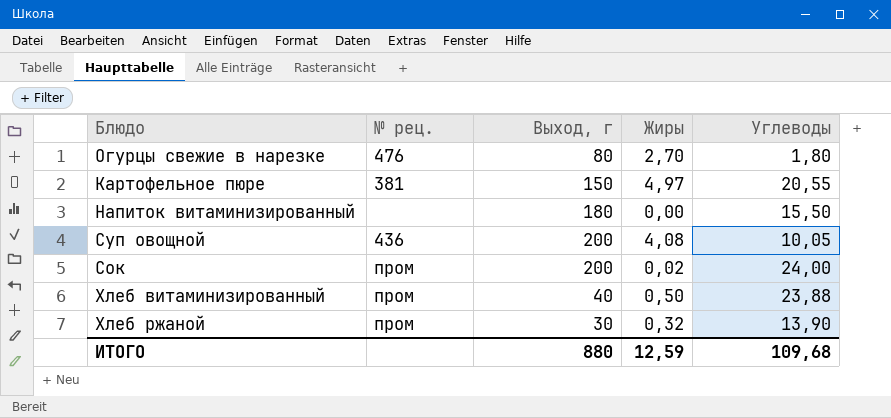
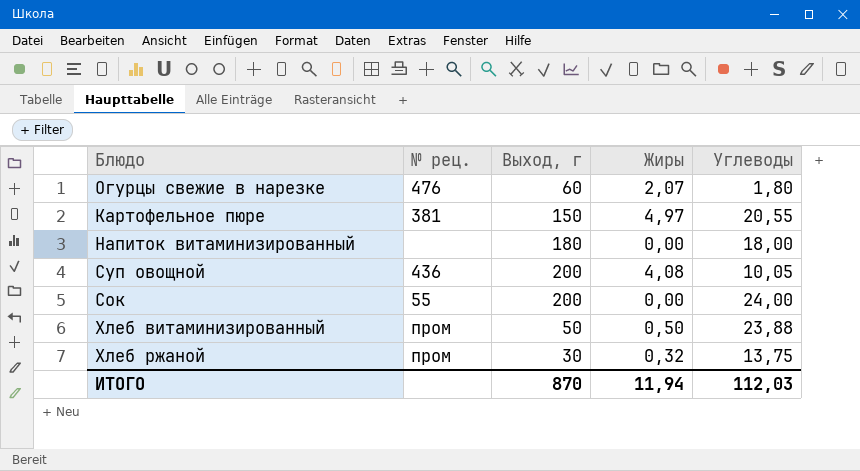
Огурцы свежие в нарезке | Выход, г: 80 -> 60
Огурцы свежие в нарезке | Жиры: 2,70 -> 2,07
Напиток витаминизированный | Углеводы: 15,50 -> 18,00
Сок | № рец.: пром -> 55
Сок | Жиры: 0,02 -> 0,00
Хлеб витаминизированный | Выход, г: 40 -> 50
Хлеб ржаной | Углеводы: 13,90 -> 13,75
ИТОГО | Выход, г: 880 -> 870
ИТОГО | Жиры: 12,59 -> 11,94
ИТОГО | Углеводы: 109,68 -> 112,03

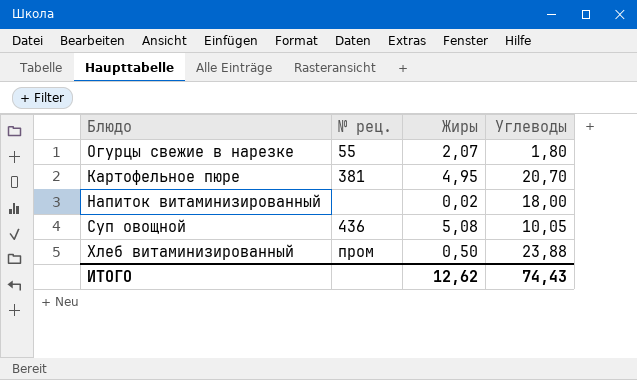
column Выход, г | position: 3 -> none
row Сок: 55 | 200 | 0,00 | 24,00 -> none
row Хлеб ржаной: пром | 30 | 0,32 | 13,75 -> none
Огурцы свежие в нарезке | № рец.: 476 -> 55
Картофельное пюре | Жиры: 4,97 -> 4,95
Картофельное пюре | Углеводы: 20,55 -> 20,70
Напиток витаминизированный | Жиры: 0,00 -> 0,02
Суп овощной | Жиры: 4,08 -> 5,08
ИТОГО | Жиры: 11,94 -> 12,62
ИТОГО | Углеводы: 112,03 -> 74,43

